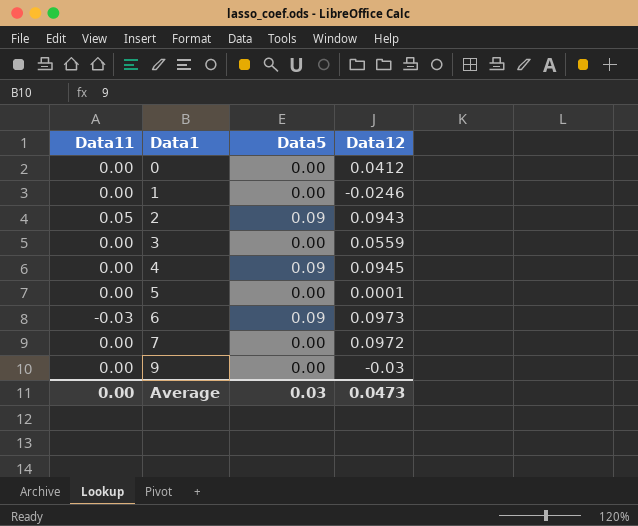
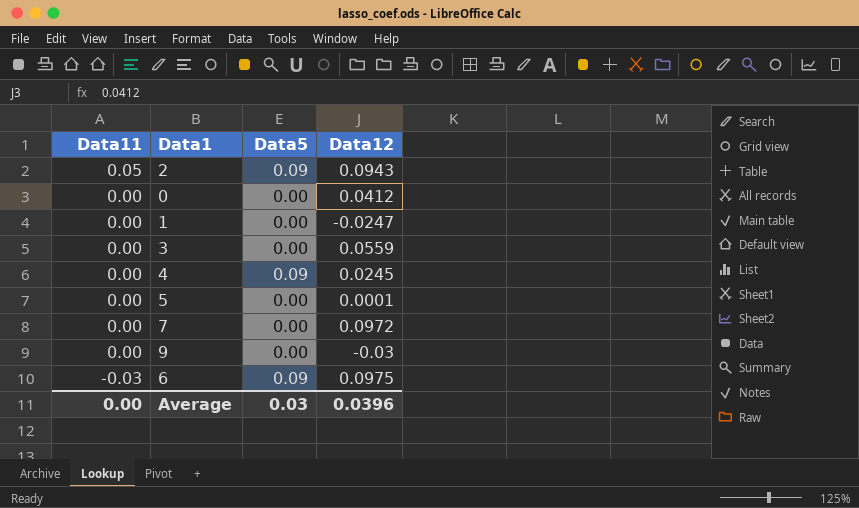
row order: Data1 ascending -> Data11 descending
1 | Data12: -0.0246 -> -0.0247
4 | Data12: 0.0945 -> 0.0245
6 | Data12: 0.0973 -> 0.0975
Average | Data12: 0.0473 -> 0.0396

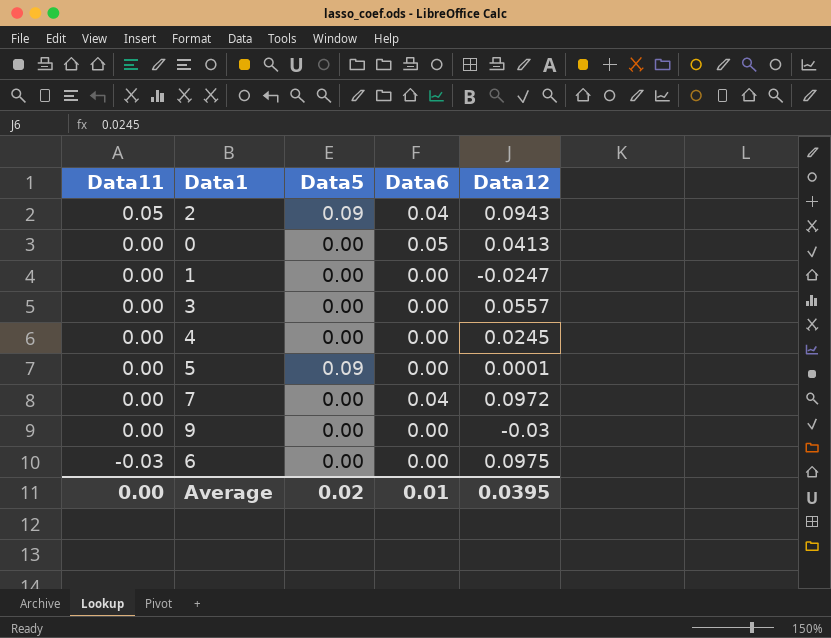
column Data6 | position: none -> 4
0 | Data12: 0.0412 -> 0.0413
3 | Data12: 0.0559 -> 0.0557
4 | Data5: 0.09 -> 0.00
5 | Data5: 0.00 -> 0.09
6 | Data5: 0.09 -> 0.00
Average | Data5: 0.03 -> 0.02
Average | Data12: 0.0396 -> 0.0395

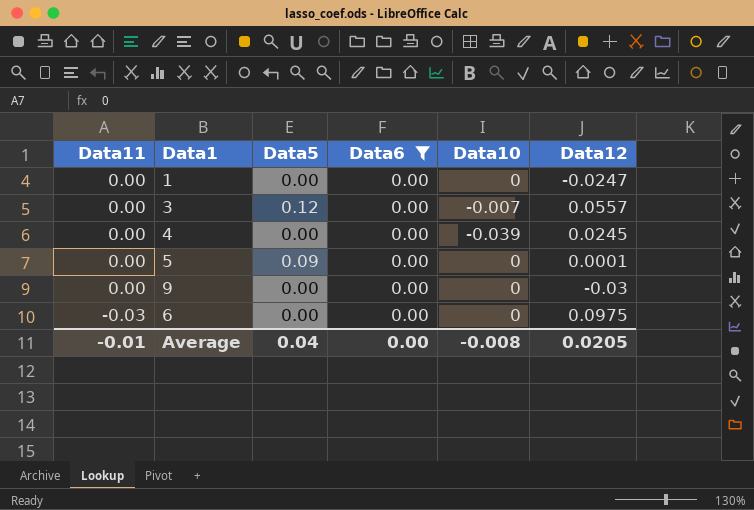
filter: none -> Data6 = 0.00
column Data10 | position: none -> 5
3 | Data5: 0.00 -> 0.12
Average | Data11: 0.00 -> -0.01
Average | Data5: 0.02 -> 0.04
Average | Data6: 0.01 -> 0.00
Average | Data12: 0.0395 -> 0.0205

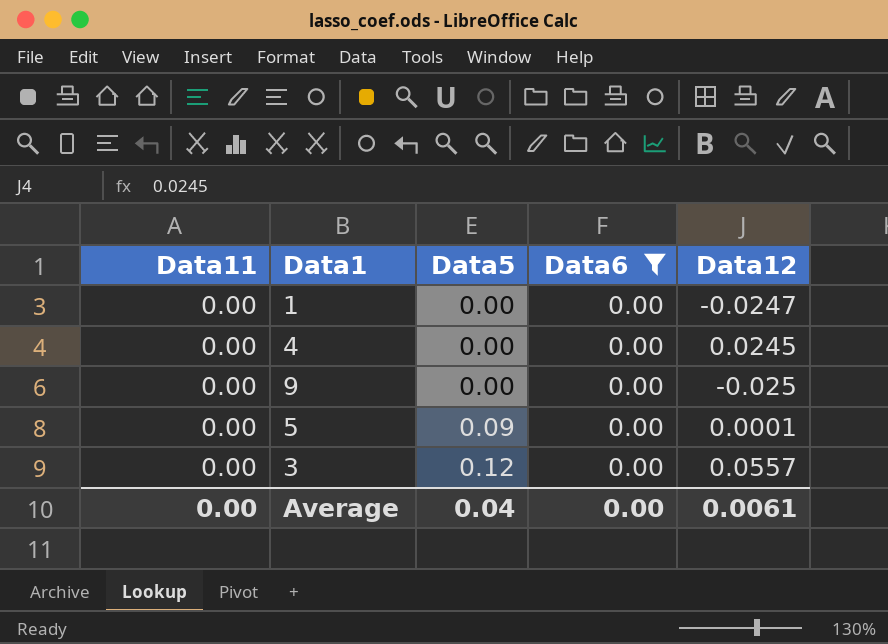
row order: Data11 descending -> Data5 ascending
column Data10 | position: 5 -> none
row 6: -0.03 | 0.00 | 0.00 | 0 | 0.0975 -> none
9 | Data12: -0.03 -> -0.025
Average | Data11: -0.01 -> 0.00
Average | Data12: 0.0205 -> 0.0061

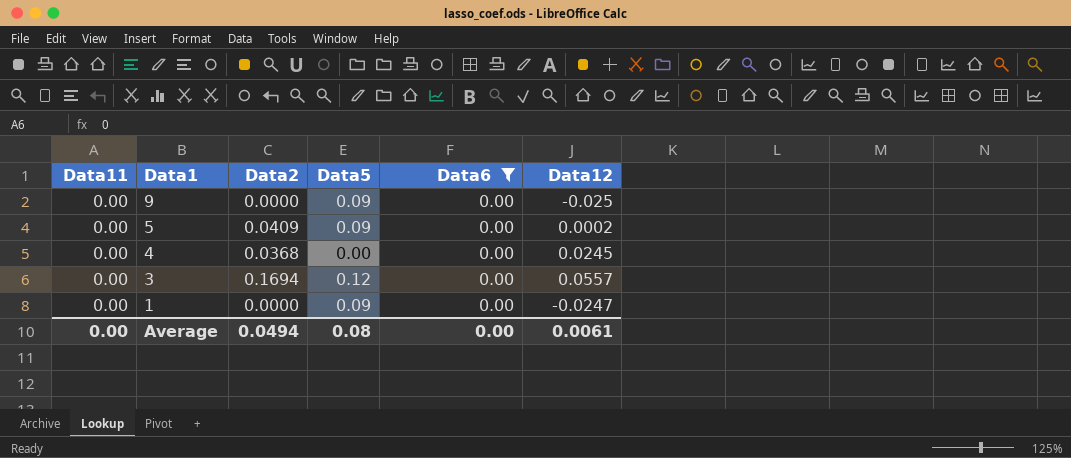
row order: Data5 ascending -> Data1 descending
column Data2 | position: none -> 3
9 | Data5: 0.00 -> 0.09
5 | Data12: 0.0001 -> 0.0002
1 | Data5: 0.00 -> 0.09
Average | Data5: 0.04 -> 0.08

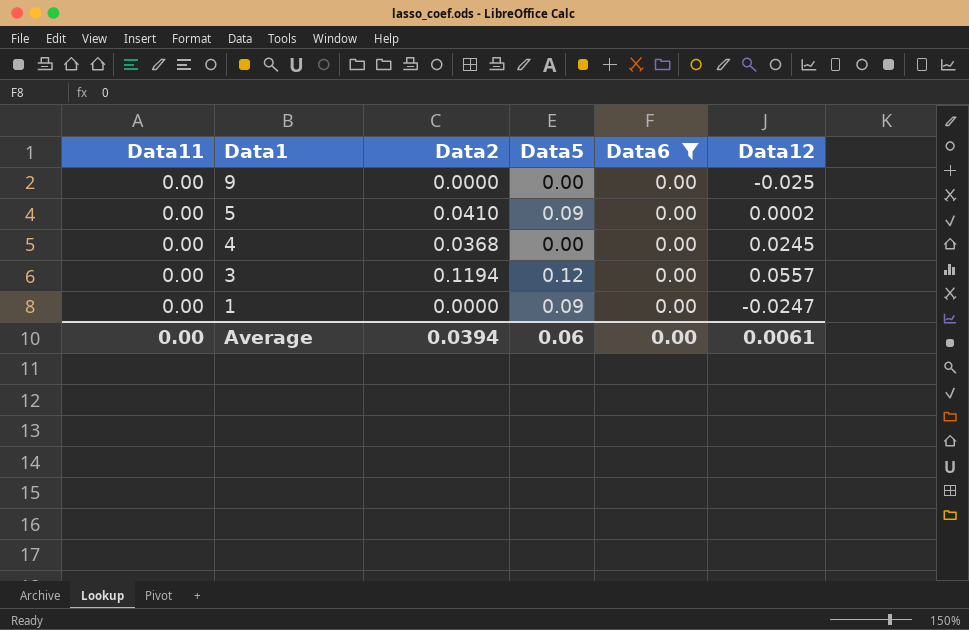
9 | Data5: 0.09 -> 0.00
5 | Data2: 0.0409 -> 0.0410
3 | Data2: 0.1694 -> 0.1194
Average | Data2: 0.0494 -> 0.0394
Average | Data5: 0.08 -> 0.06

